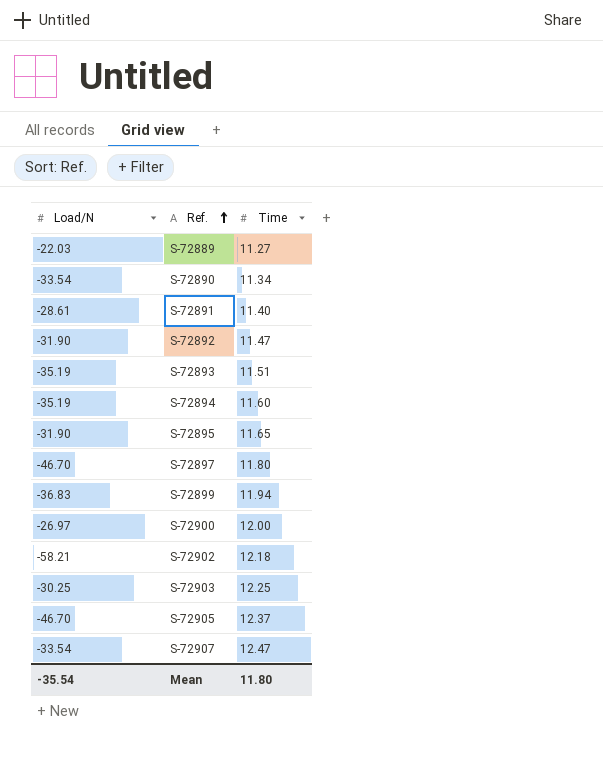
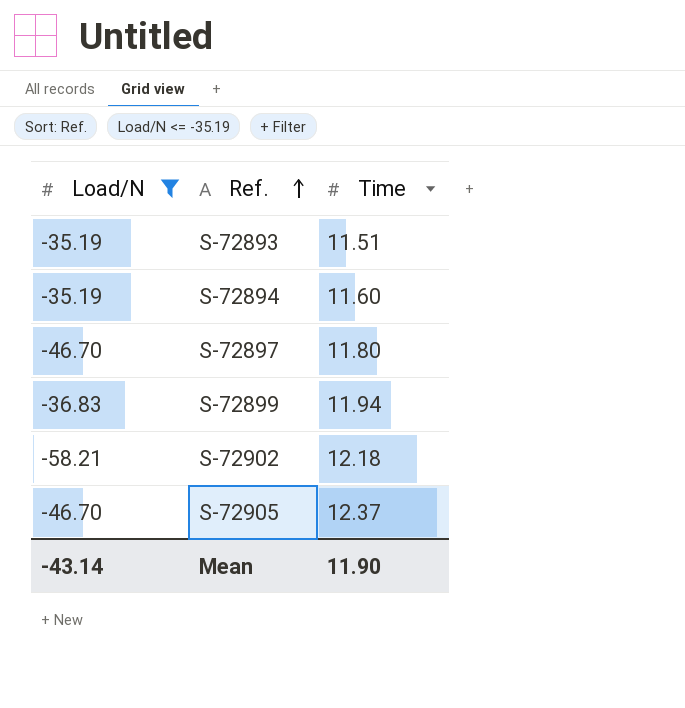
filter: none -> Load/N <= -35.19
Mean | Load/N: -35.54 -> -43.14
Mean | Time: 11.80 -> 11.90

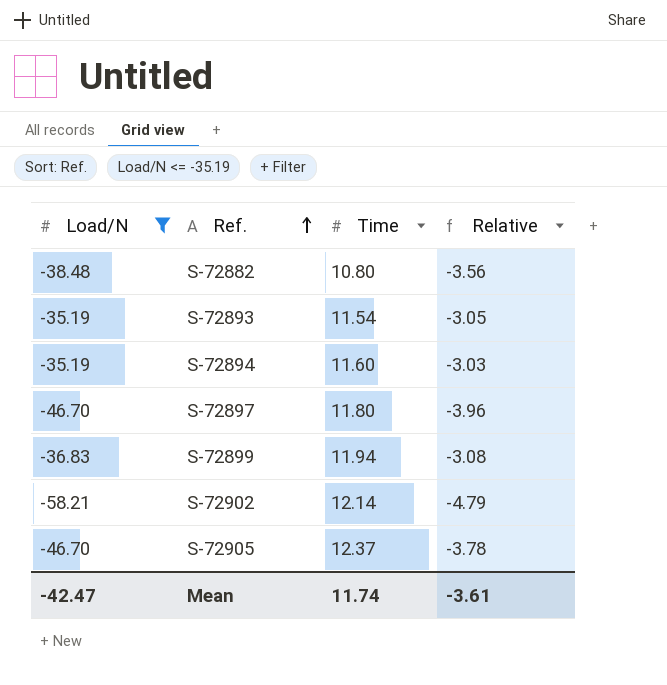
column Relative | formula: none -> [Load/N] / [Time]
row S-72882: none -> -38.48 | 10.80 | -3.56
S-72893 | Time: 11.51 -> 11.54
S-72902 | Time: 12.18 -> 12.14
Mean | Load/N: -43.14 -> -42.47
Mean | Time: 11.90 -> 11.74

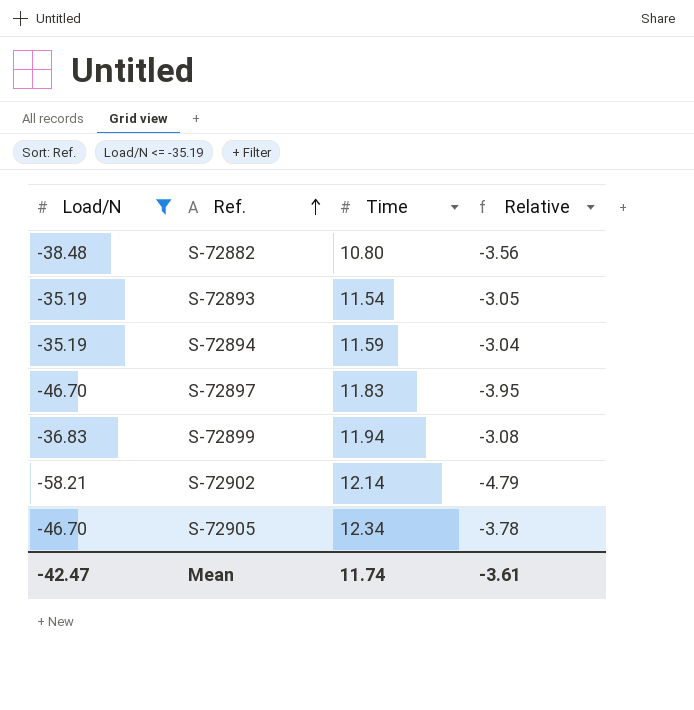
S-72894 | Time: 11.60 -> 11.59
S-72894 | Relative: -3.03 -> -3.04
S-72897 | Time: 11.80 -> 11.83
S-72897 | Relative: -3.96 -> -3.95
S-72905 | Time: 12.37 -> 12.34

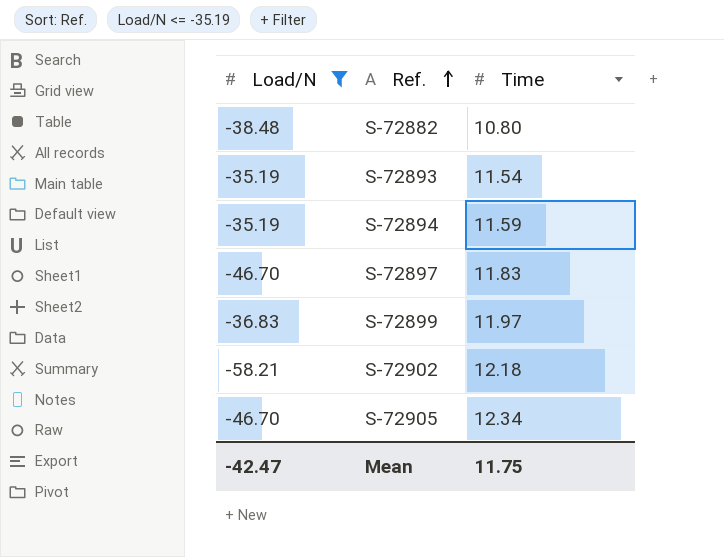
column Relative | formula: [Load/N] / [Time] -> none
S-72899 | Time: 11.94 -> 11.97
S-72902 | Time: 12.14 -> 12.18
Mean | Time: 11.74 -> 11.75

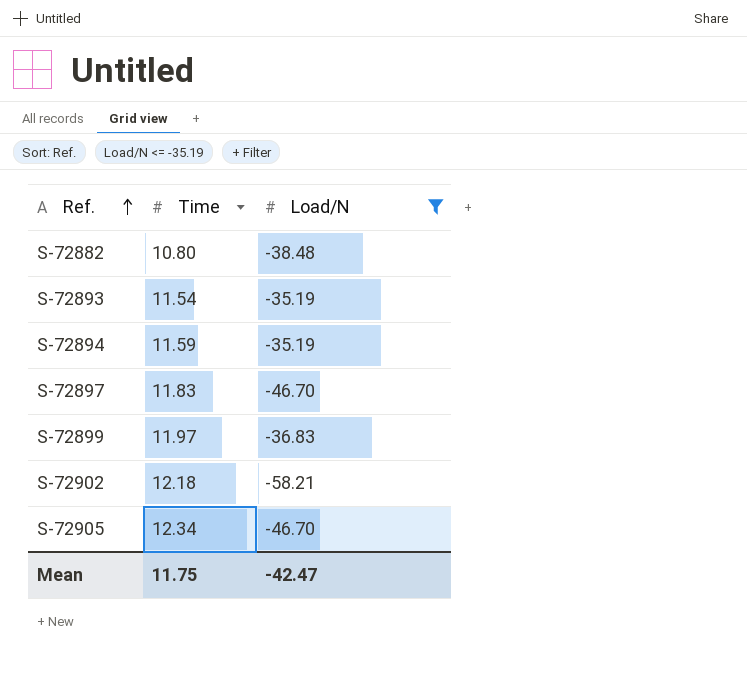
column Load/N | position: 1 -> 3

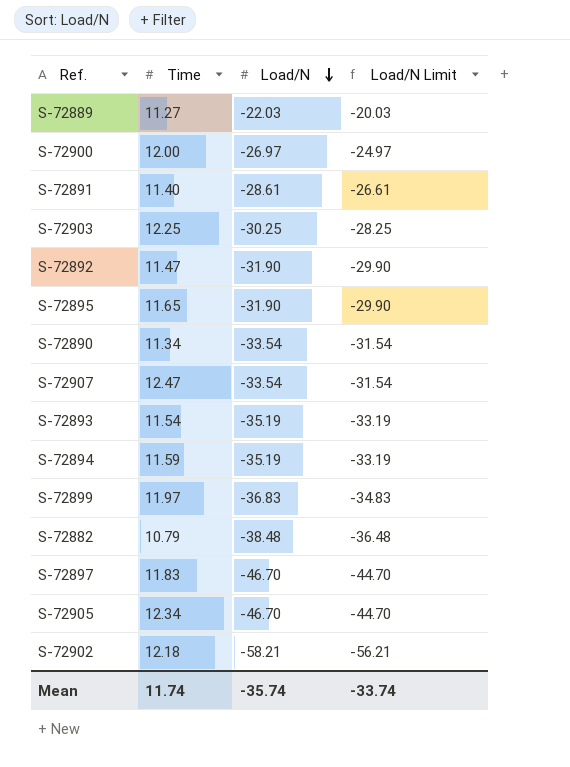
filter: Load/N <= -35.19 -> none
row order: Ref. ascending -> Load/N descending
column Load/N Limit | formula: none -> [Load/N] + 2
S-72882 | Time: 10.80 -> 10.79
Mean | Time: 11.75 -> 11.74
Mean | Load/N: -42.47 -> -35.74

